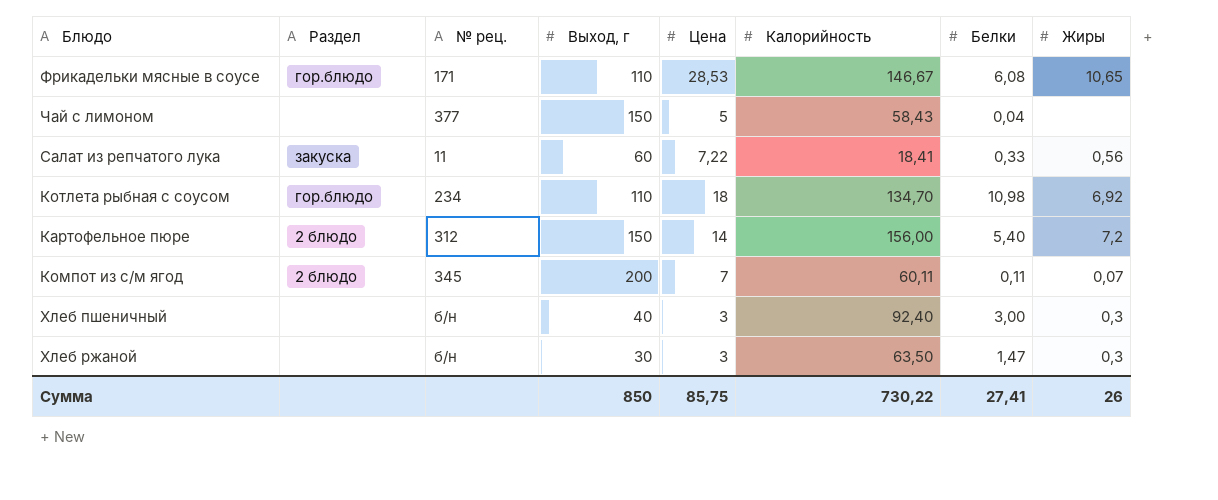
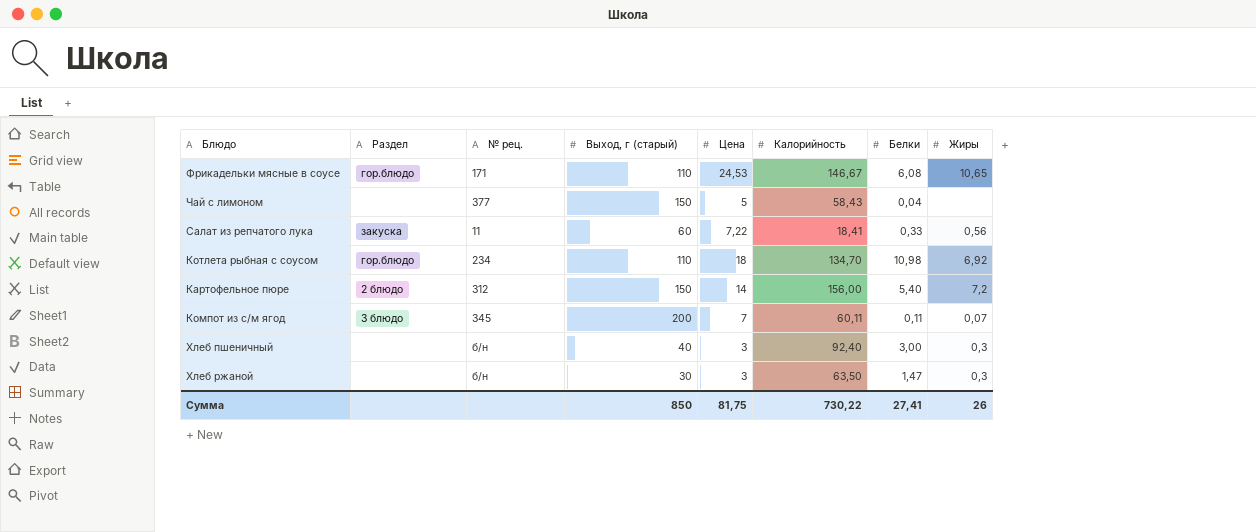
column name: Выход, г -> Выход, г (старый)
Фрикадельки мясные в соусе | Цена: 28,53 -> 24,53
Компот из с/м ягод | Раздел: 2 блюдо -> 3 блюдо
Сумма | Цена: 85,75 -> 81,75

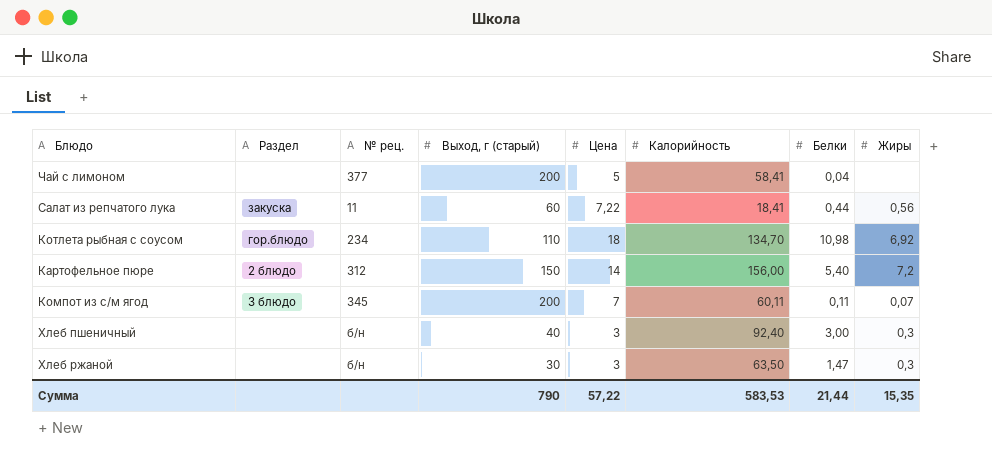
row Фрикадельки мясные в соусе: гор.блюдо | 171 | 110 | 24,53 | 146,67 | 6,08 | 10,65 -> none
Чай с лимоном | Выход, г (старый): 150 -> 200
Чай с лимоном | Калорийность: 58,43 -> 58,41
Салат из репчатого лука | Белки: 0,33 -> 0,44
Сумма | Выход, г (старый): 850 -> 790
Сумма | Цена: 81,75 -> 57,22
Сумма | Калорийность: 730,22 -> 583,53
Сумма | Белки: 27,41 -> 21,44
Сумма | Жиры: 26 -> 15,35

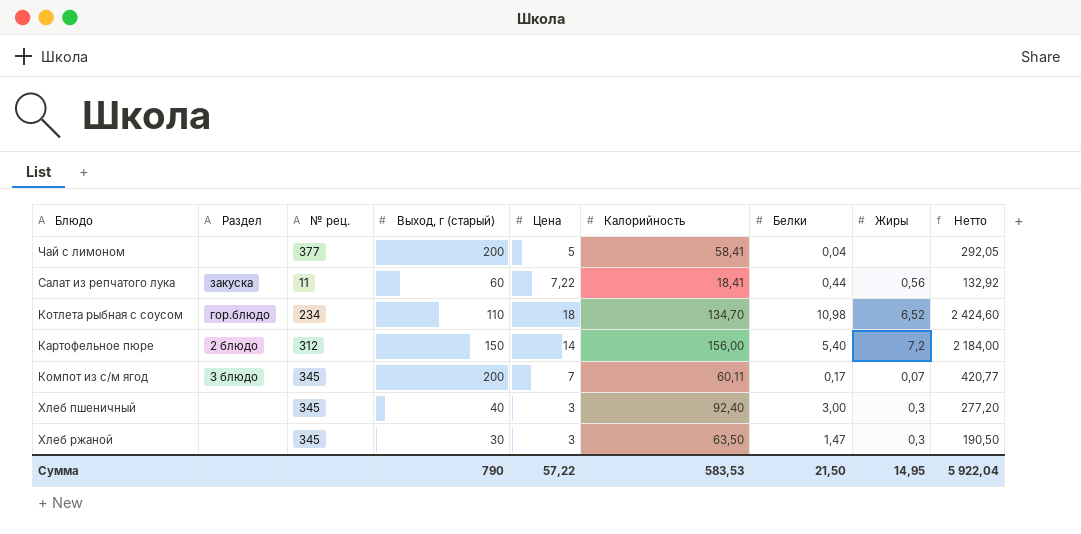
column Нетто | formula: none -> [Цена] * [Калорийность]
Котлета рыбная с соусом | Жиры: 6,92 -> 6,52
Компот из с/м ягод | Белки: 0,11 -> 0,17
Хлеб пшеничный | № рец.: б/н -> 345
Хлеб ржаной | № рец.: б/н -> 345
Сумма | Белки: 21,44 -> 21,50
Сумма | Жиры: 15,35 -> 14,95

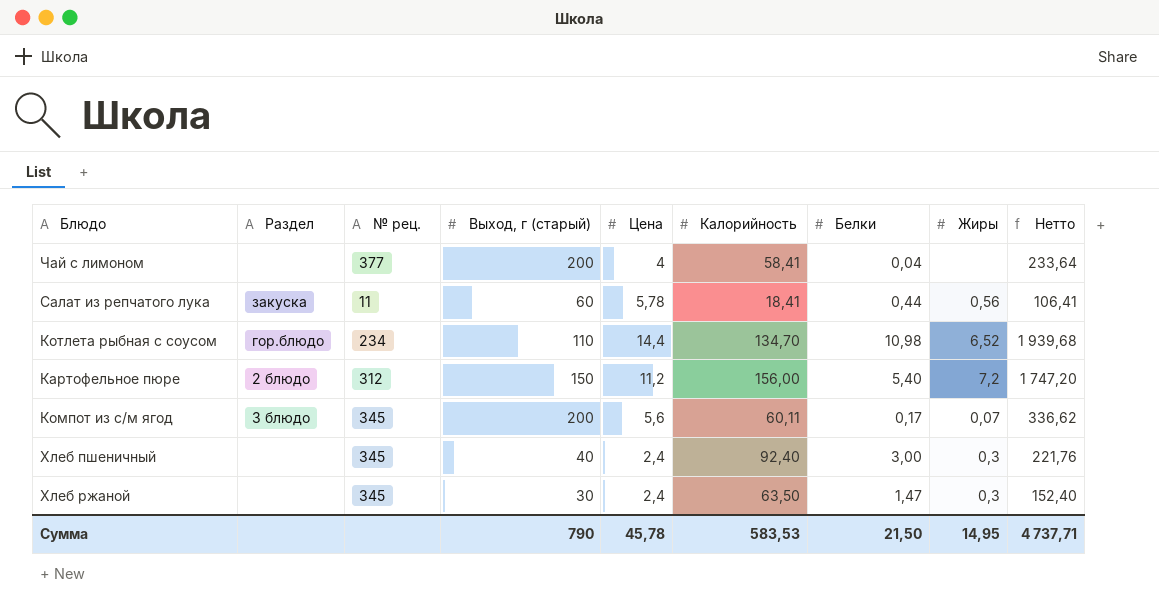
Чай с лимоном | Цена: 5 -> 4
Чай с лимоном | Нетто: 292,05 -> 233,64
Салат из репчатого лука | Цена: 7,22 -> 5,78
Салат из репчатого лука | Нетто: 132,92 -> 106,41
Котлета рыбная с соусом | Цена: 18 -> 14,4
Котлета рыбная с соусом | Нетто: 2 424,60 -> 1 939,68
Картофельное пюре | Цена: 14 -> 11,2
Картофельное пюре | Нетто: 2 184,00 -> 1 747,20
Компот из с/м ягод | Цена: 7 -> 5,6
Компот из с/м ягод | Нетто: 420,77 -> 336,62
Хлеб пшеничный | Цена: 3 -> 2,4
Хлеб пшеничный | Нетто: 277,20 -> 221,76
Хлеб ржаной | Цена: 3 -> 2,4
Хлеб ржаной | Нетто: 190,50 -> 152,40
Сумма | Цена: 57,22 -> 45,78
Сумма | Нетто: 5 922,04 -> 4 737,71

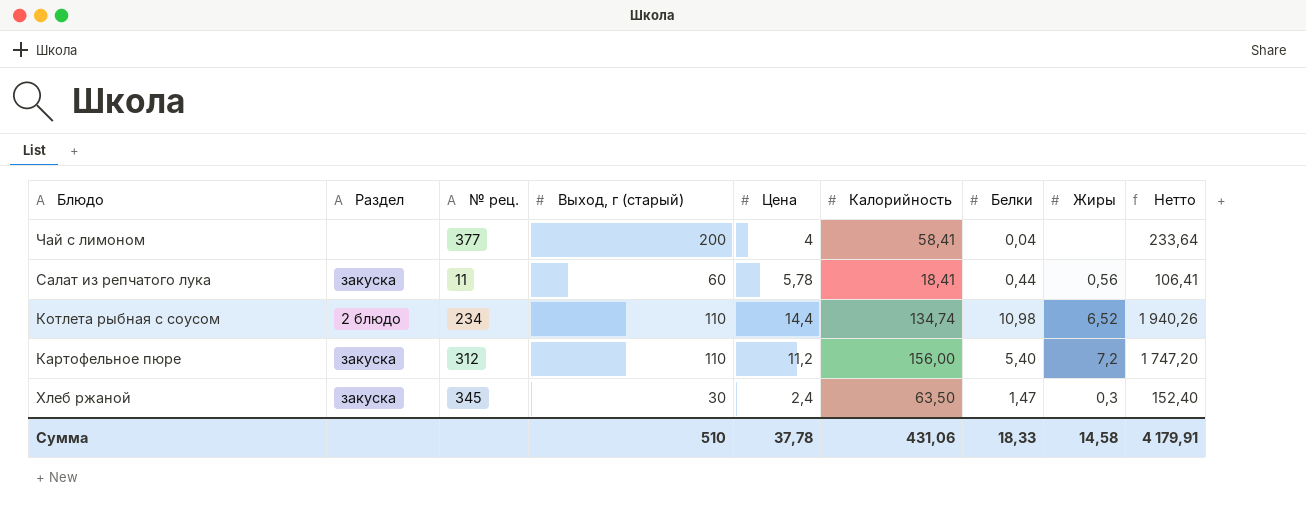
row Компот из с/м ягод: 3 блюдо | 345 | 200 | 5,6 | 60,11 | 0,17 | 0,07 | 336,62 -> none
row Хлеб пшеничный: none | 345 | 40 | 2,4 | 92,40 | 3,00 | 0,3 | 221,76 -> none
Котлета рыбная с соусом | Раздел: гор.блюдо -> 2 блюдо
Котлета рыбная с соусом | Калорийность: 134,70 -> 134,74
Котлета рыбная с соусом | Нетто: 1 939,68 -> 1 940,26
Картофельное пюре | Раздел: 2 блюдо -> закуска
Картофельное пюре | Выход, г (старый): 150 -> 110
Хлеб ржаной | Раздел: none -> закуска
Сумма | Выход, г (старый): 790 -> 510
Сумма | Цена: 45,78 -> 37,78
Сумма | Калорийность: 583,53 -> 431,06
Сумма | Белки: 21,50 -> 18,33
Сумма | Жиры: 14,95 -> 14,58
Сумма | Нетто: 4 737,71 -> 4 179,91

